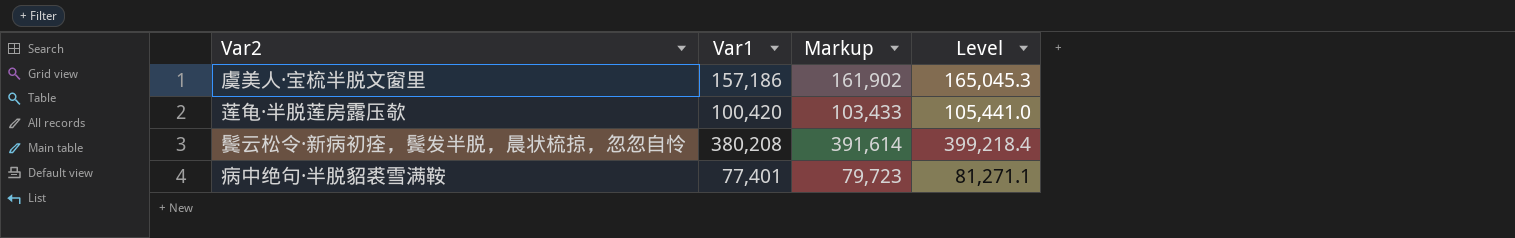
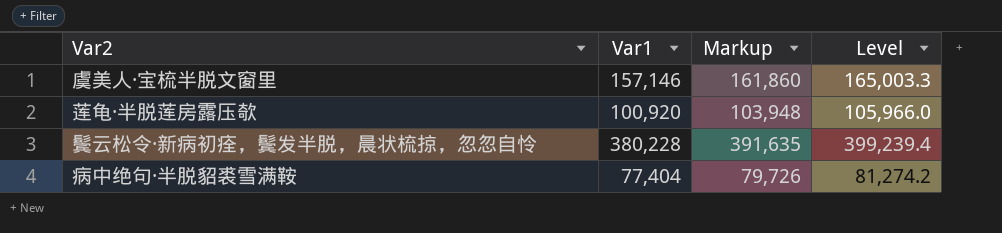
虞美人·宝梳半脱文窗里 | Var1: 157,186 -> 157,146
虞美人·宝梳半脱文窗里 | Markup: 161,902 -> 161,860
虞美人·宝梳半脱文窗里 | Level: 165,045.3 -> 165,003.3
莲龟·半脱莲房露压欹 | Var1: 100,420 -> 100,920
莲龟·半脱莲房露压欹 | Markup: 103,433 -> 103,948
莲龟·半脱莲房露压欹 | Level: 105,441.0 -> 105,966.0
鬓云松令·新病初痊，鬓发半脱，晨状梳掠，忽忽自怜 | Var1: 380,208 -> 380,228
鬓云松令·新病初痊，鬓发半脱，晨状梳掠，忽忽自怜 | Markup: 391,614 -> 391,635
鬓云松令·新病初痊，鬓发半脱，晨状梳掠，忽忽自怜 | Level: 399,218.4 -> 399,239.4
病中绝句·半脱貂裘雪满鞍 | Var1: 77,401 -> 77,404
病中绝句·半脱貂裘雪满鞍 | Markup: 79,723 -> 79,726
病中绝句·半脱貂裘雪满鞍 | Level: 81,271.1 -> 81,274.2

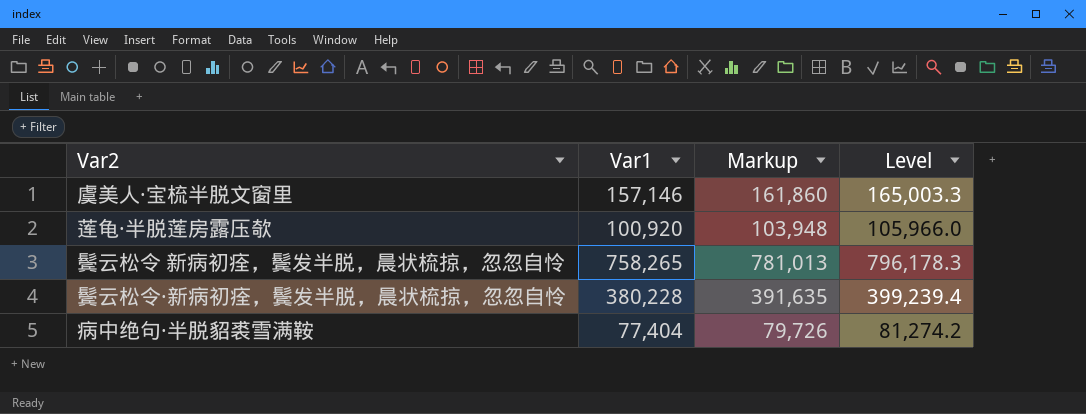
row 鬓云松令 新病初痊，鬓发半脱，晨状梳掠，忽忽自怜: none -> 758,265 | 781,013 | 796,178.3

